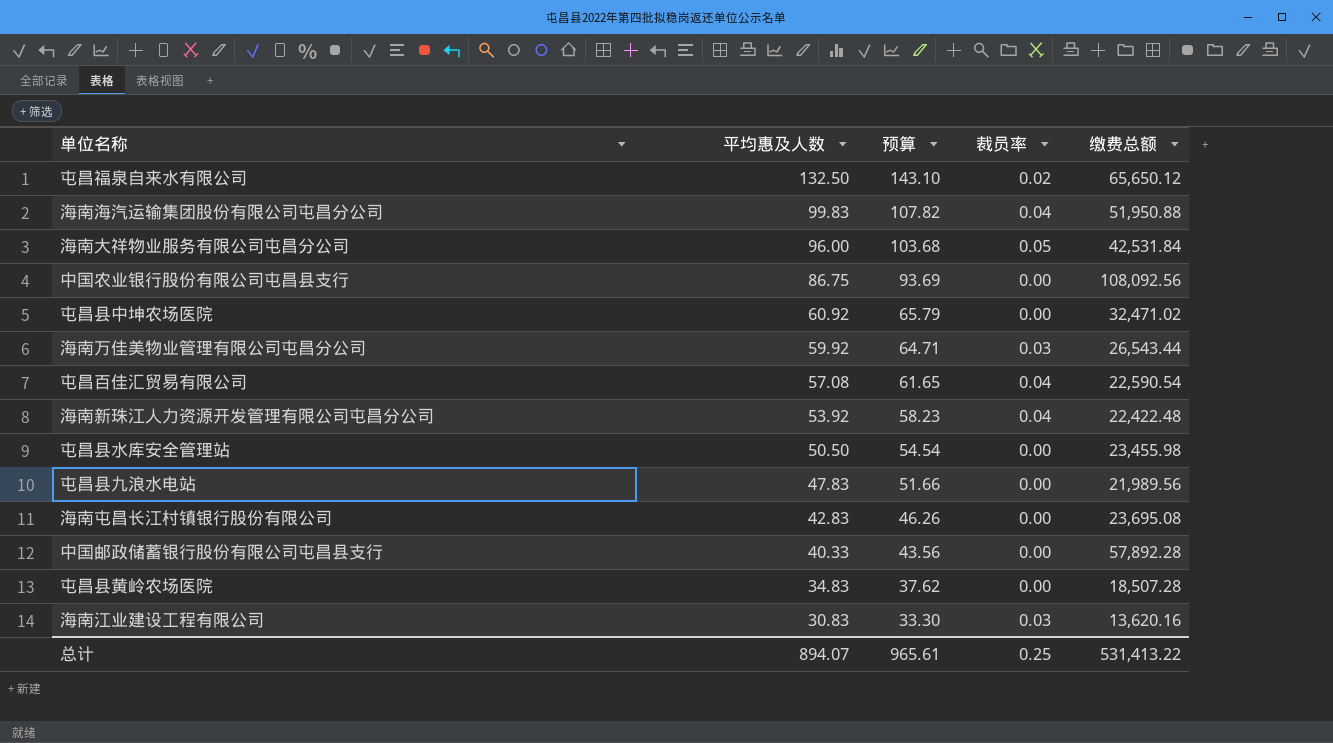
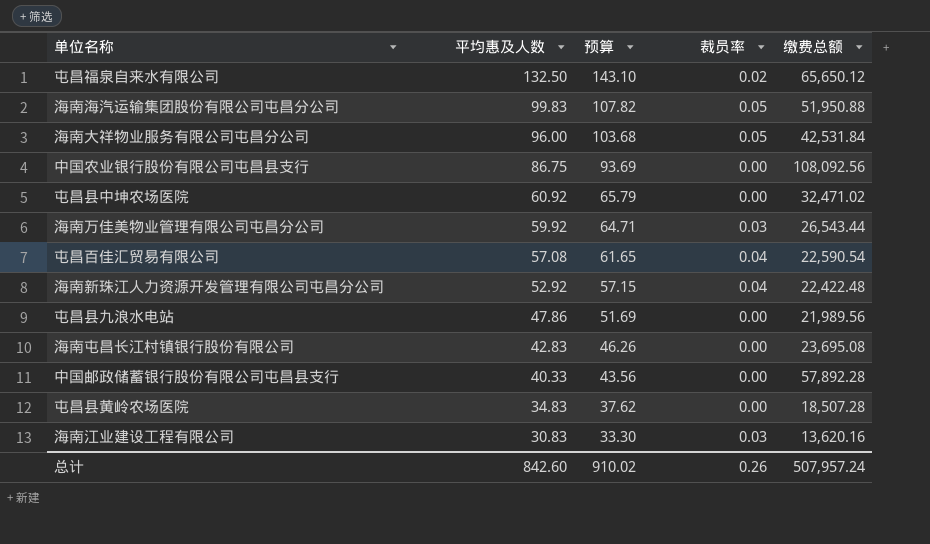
row 屯昌县水库安全管理站: 50.50 | 54.54 | 0.00 | 23,455.98 -> none
海南海汽运输集团股份有限公司屯昌分公司 | 裁员率: 0.04 -> 0.05
海南新珠江人力资源开发管理有限公司屯昌分公司 | 平均惠及人数: 53.92 -> 52.92
海南新珠江人力资源开发管理有限公司屯昌分公司 | 预算: 58.23 -> 57.15
屯昌县九浪水电站 | 平均惠及人数: 47.83 -> 47.86
屯昌县九浪水电站 | 预算: 51.66 -> 51.69
总计 | 平均惠及人数: 894.07 -> 842.60
总计 | 预算: 965.61 -> 910.02
总计 | 裁员率: 0.25 -> 0.26
总计 | 缴费总额: 531,413.22 -> 507,957.24

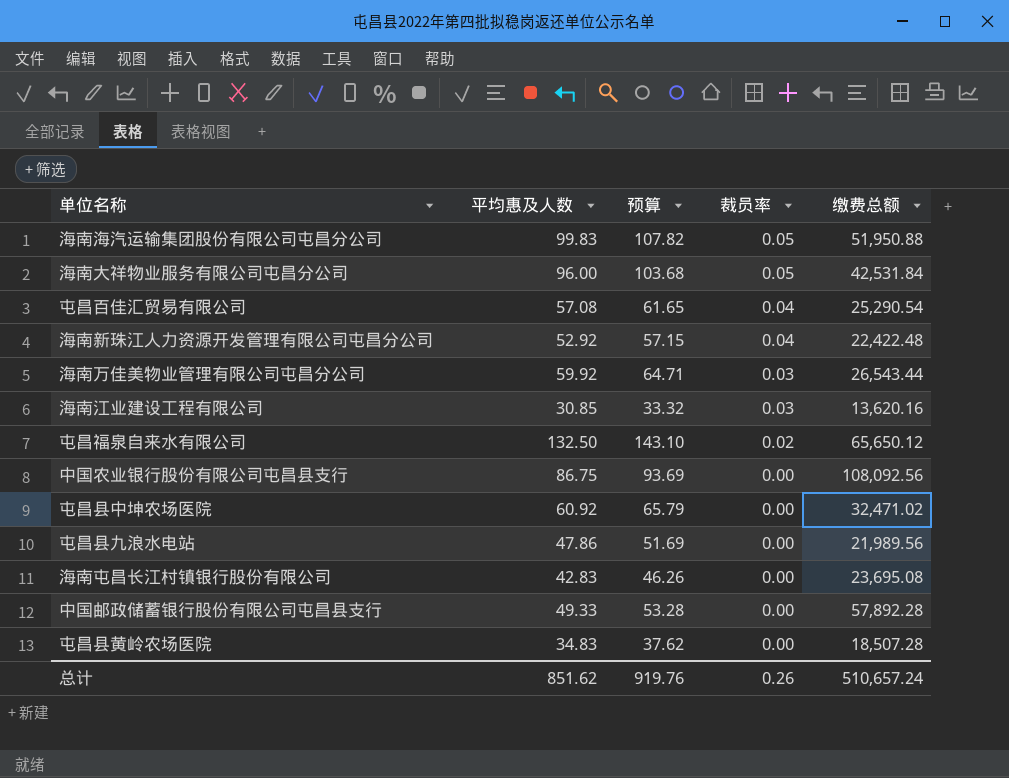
row order: 平均惠及人数 descending -> 裁员率 descending
屯昌百佳汇贸易有限公司 | 缴费总额: 22,590.54 -> 25,290.54
海南江业建设工程有限公司 | 平均惠及人数: 30.83 -> 30.85
海南江业建设工程有限公司 | 预算: 33.30 -> 33.32
中国邮政储蓄银行股份有限公司屯昌县支行 | 平均惠及人数: 40.33 -> 49.33
中国邮政储蓄银行股份有限公司屯昌县支行 | 预算: 43.56 -> 53.28
总计 | 平均惠及人数: 842.60 -> 851.62
总计 | 预算: 910.02 -> 919.76
总计 | 缴费总额: 507,957.24 -> 510,657.24

